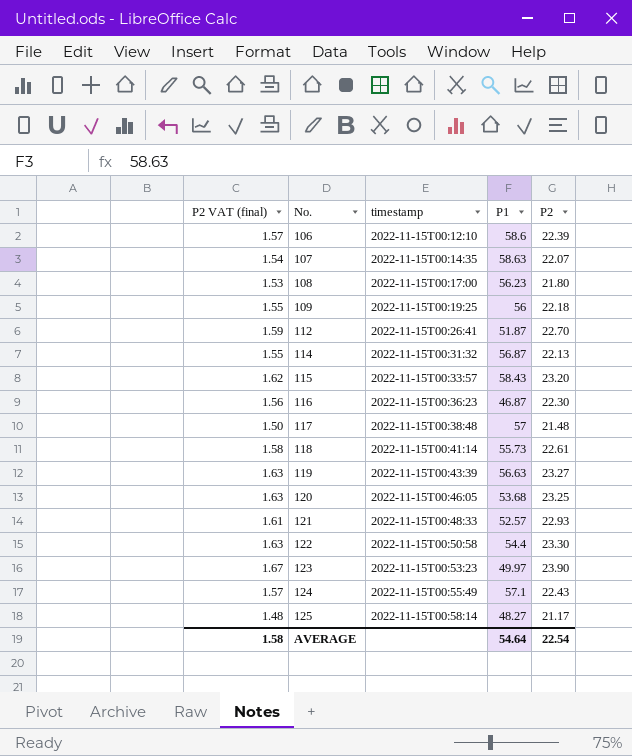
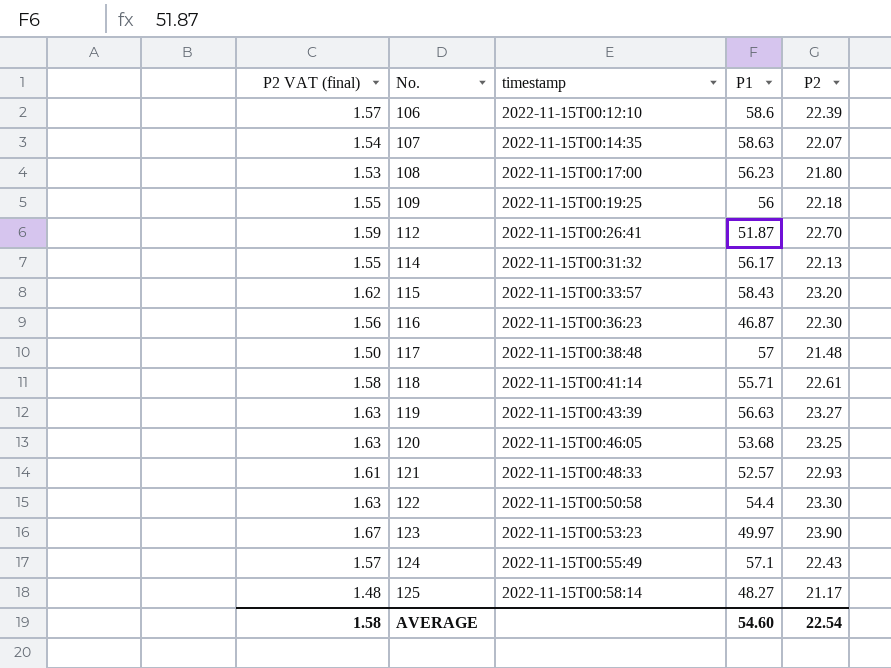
114 | P1: 56.87 -> 56.17
118 | P1: 55.73 -> 55.71
AVERAGE | P1: 54.64 -> 54.60

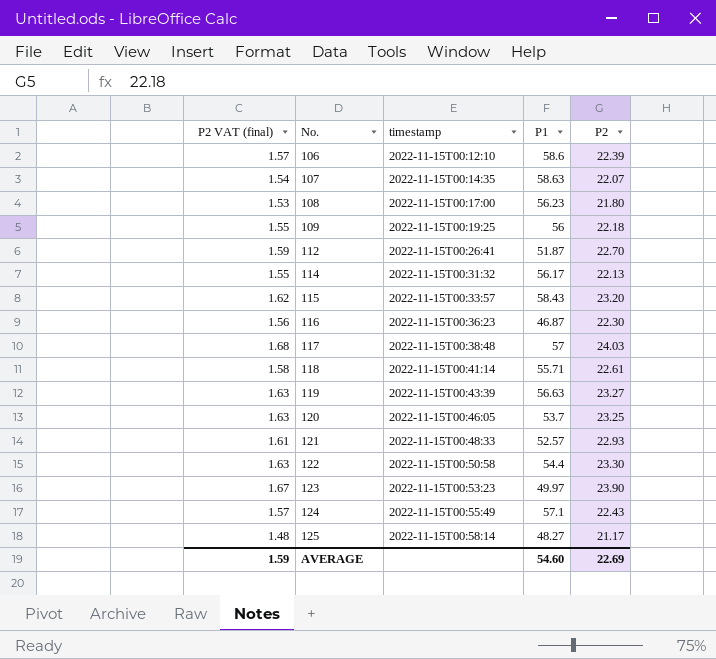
117 | P2 VAT (final): 1.50 -> 1.68
117 | P2: 21.48 -> 24.03
120 | P1: 53.68 -> 53.7
AVERAGE | P2 VAT (final): 1.58 -> 1.59
AVERAGE | P2: 22.54 -> 22.69

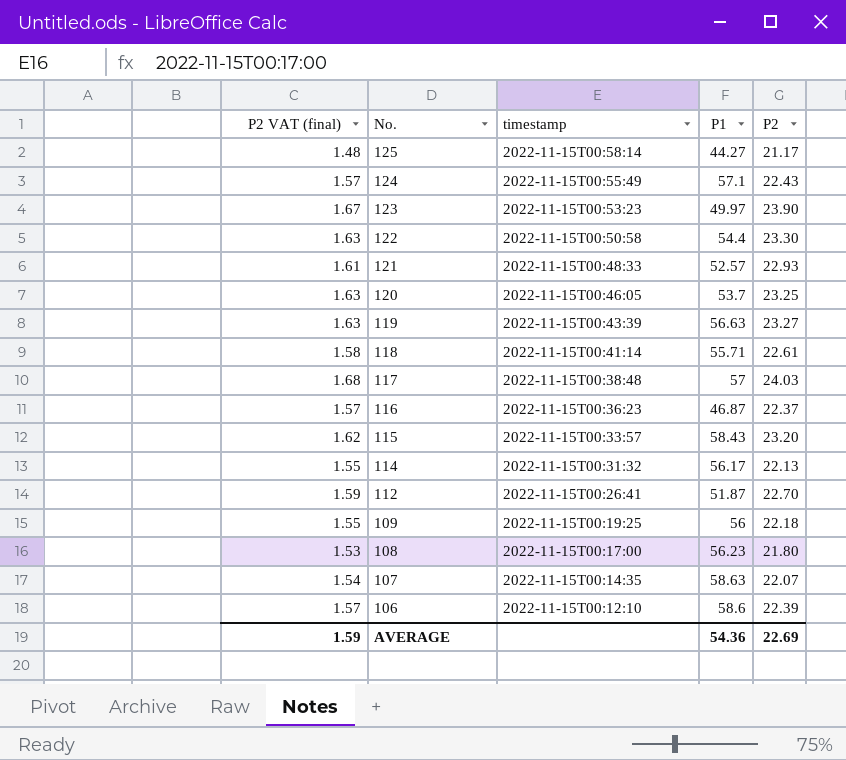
row order: No. ascending -> No. descending
125 | P1: 48.27 -> 44.27
116 | P2 VAT (final): 1.56 -> 1.57
116 | P2: 22.30 -> 22.37
AVERAGE | P1: 54.60 -> 54.36

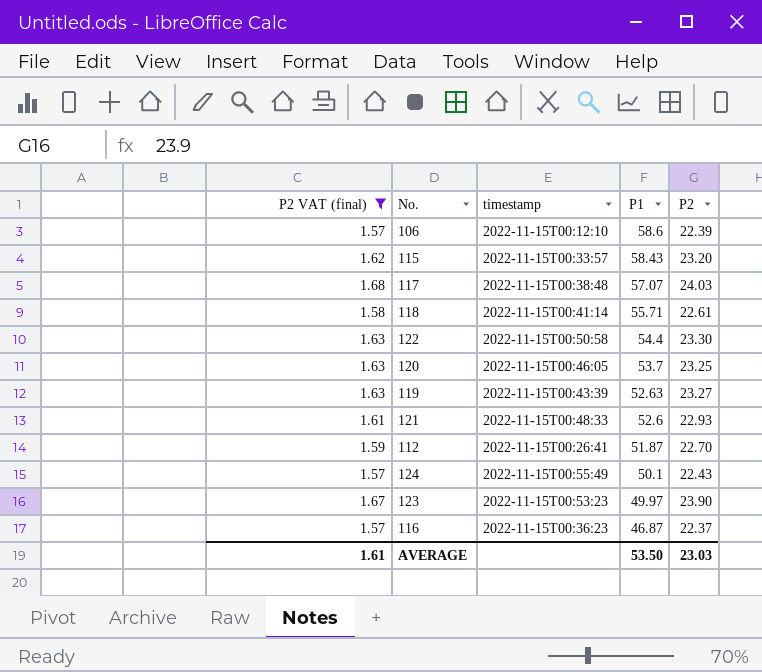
filter: none -> P2 VAT (final) >= 1.57
row order: No. descending -> P1 descending
117 | P1: 57 -> 57.07
119 | P1: 56.63 -> 52.63
121 | P1: 52.57 -> 52.6
124 | P1: 57.1 -> 50.1
AVERAGE | P2 VAT (final): 1.59 -> 1.61
AVERAGE | P1: 54.36 -> 53.50
AVERAGE | P2: 22.69 -> 23.03

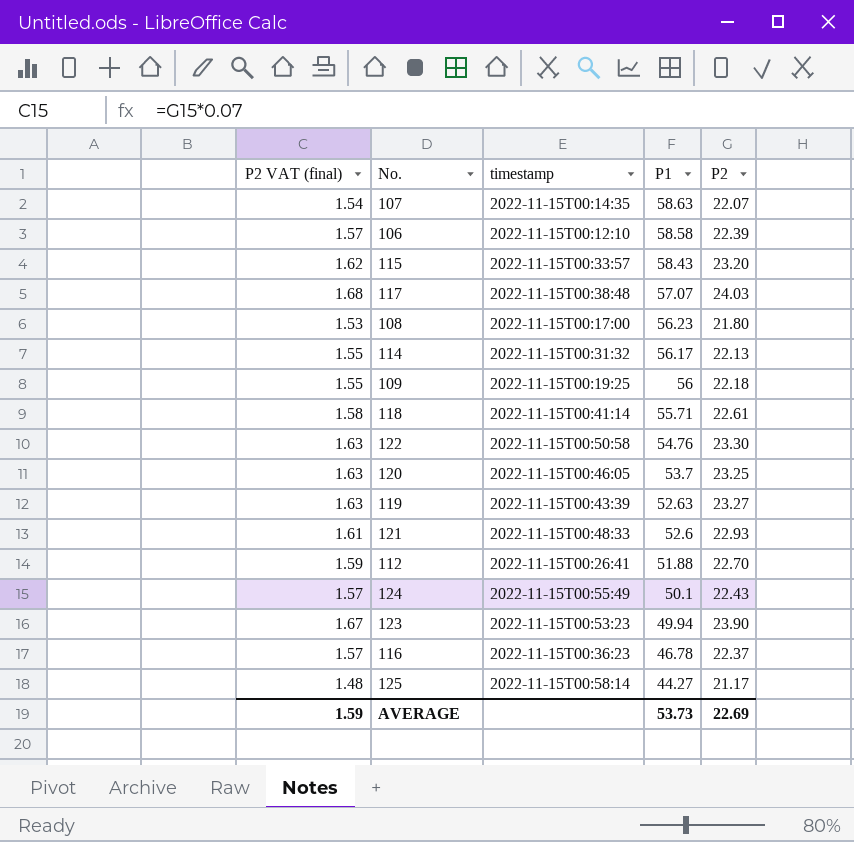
filter: P2 VAT (final) >= 1.57 -> none
106 | P1: 58.6 -> 58.58
122 | P1: 54.4 -> 54.76
112 | P1: 51.87 -> 51.88
123 | P1: 49.97 -> 49.94
116 | P1: 46.87 -> 46.78
AVERAGE | P2 VAT (final): 1.61 -> 1.59
AVERAGE | P1: 53.50 -> 53.73
AVERAGE | P2: 23.03 -> 22.69

